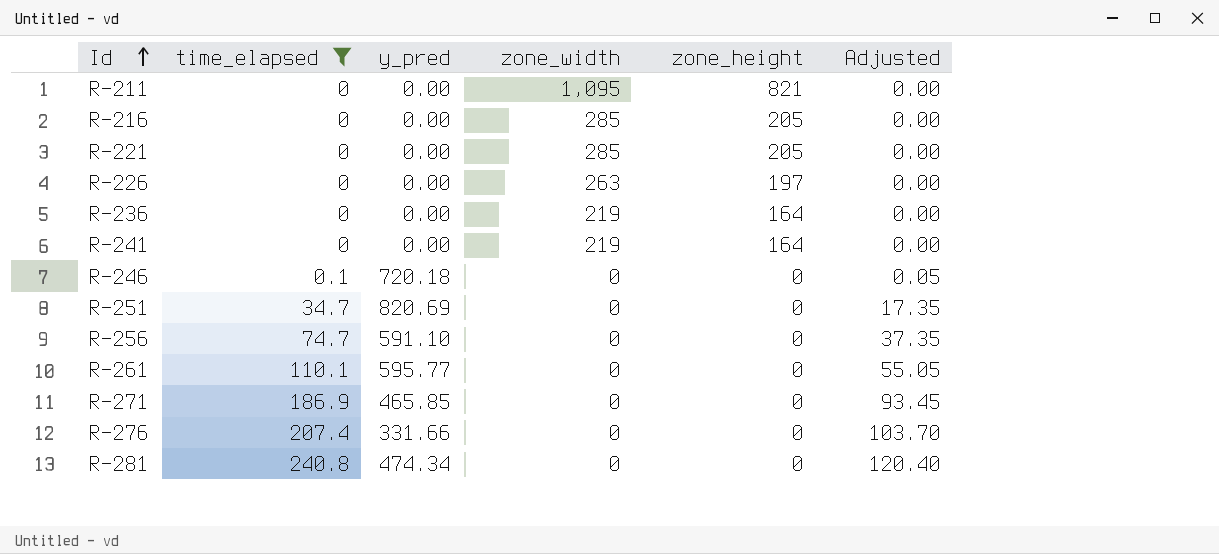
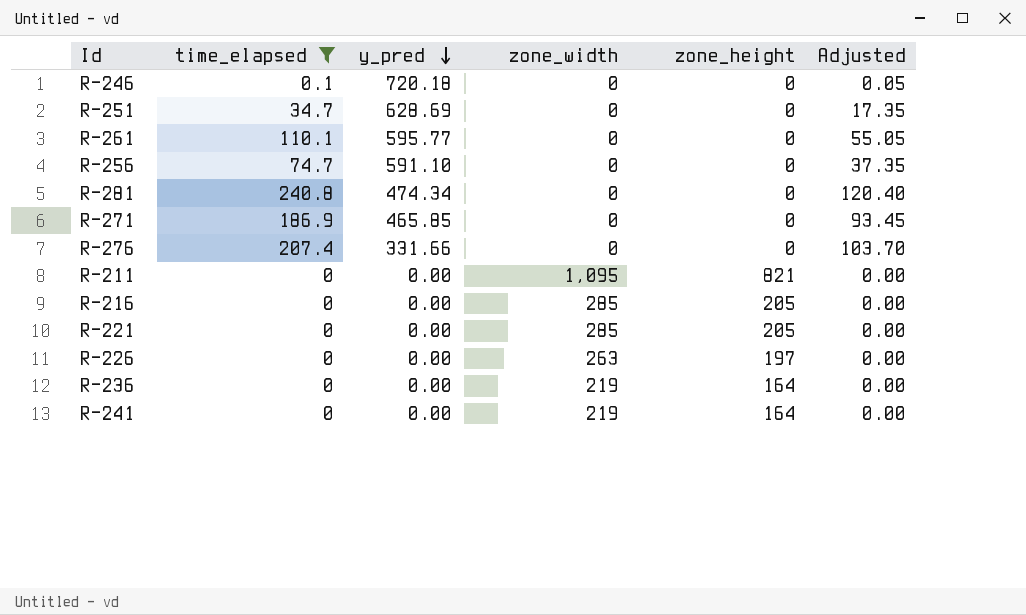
row order: Id ascending -> y_pred descending
R-251 | y_pred: 820.69 -> 628.69

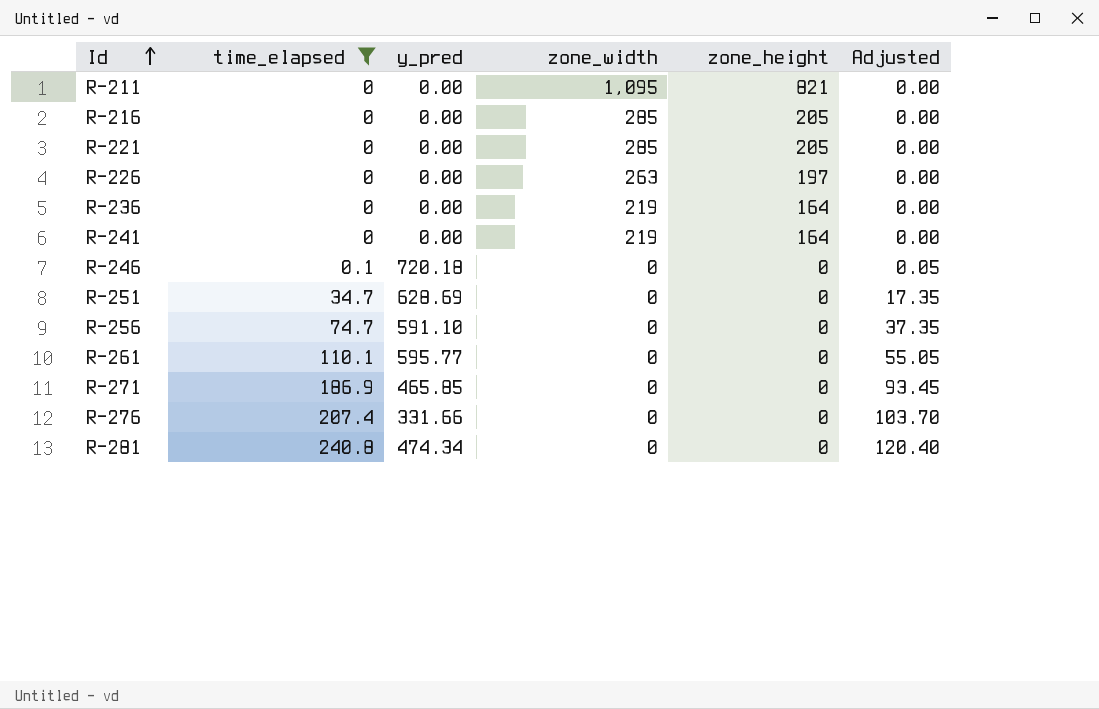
row order: y_pred descending -> Id ascending

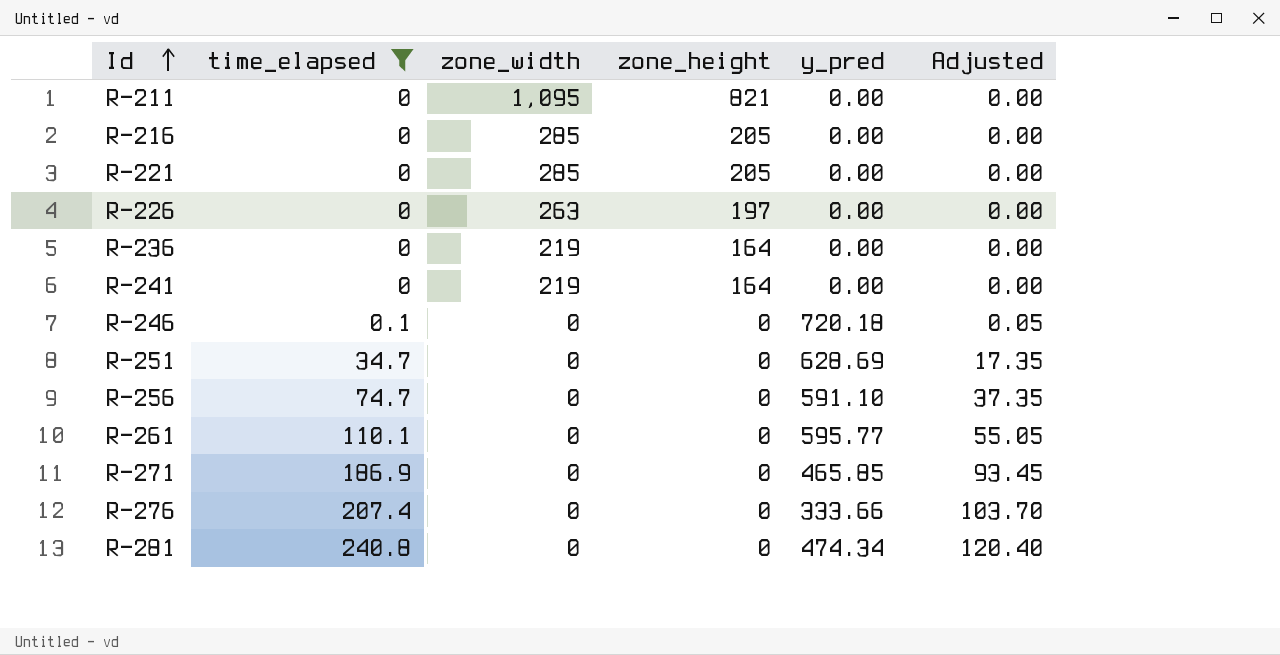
column y_pred | position: 3 -> 5
R-276 | y_pred: 331.66 -> 333.66

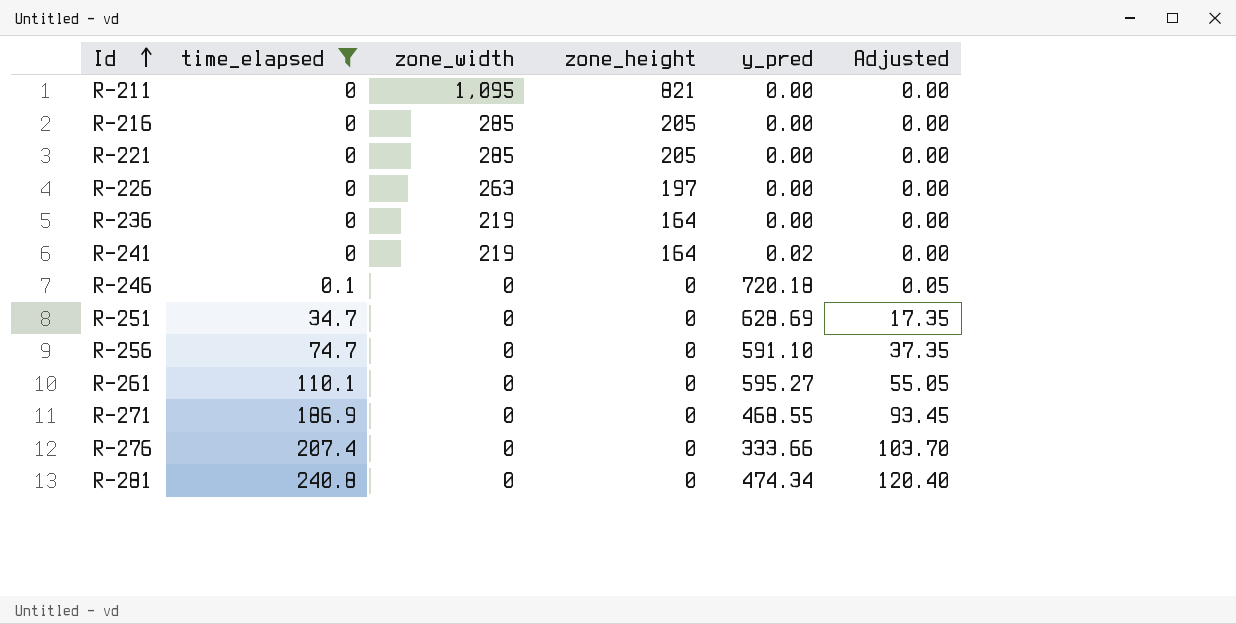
R-241 | y_pred: 0.00 -> 0.02
R-261 | y_pred: 595.77 -> 595.27
R-271 | y_pred: 465.85 -> 468.55

